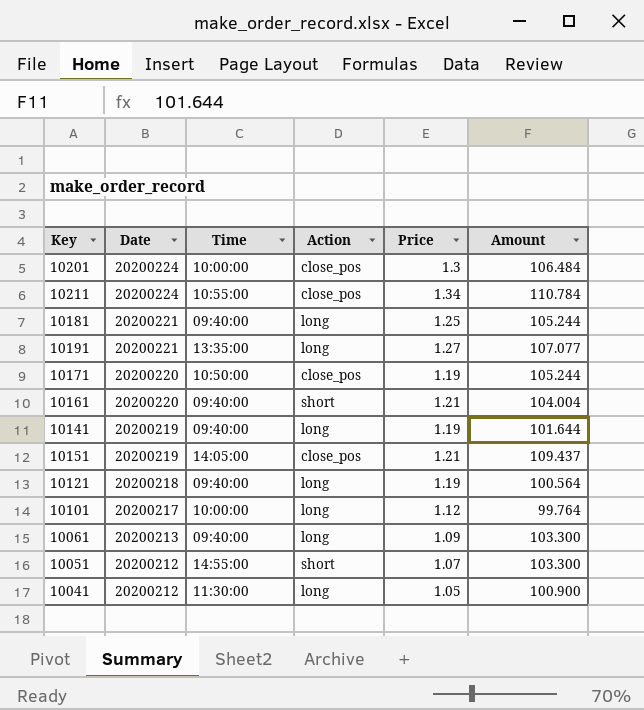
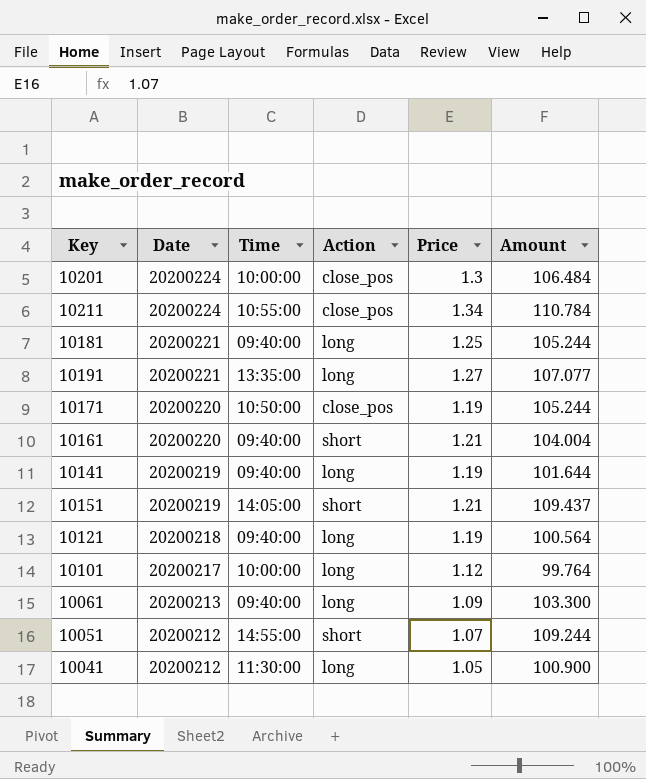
10151 | Action: close_pos -> short
10051 | Amount: 103.300 -> 109.244

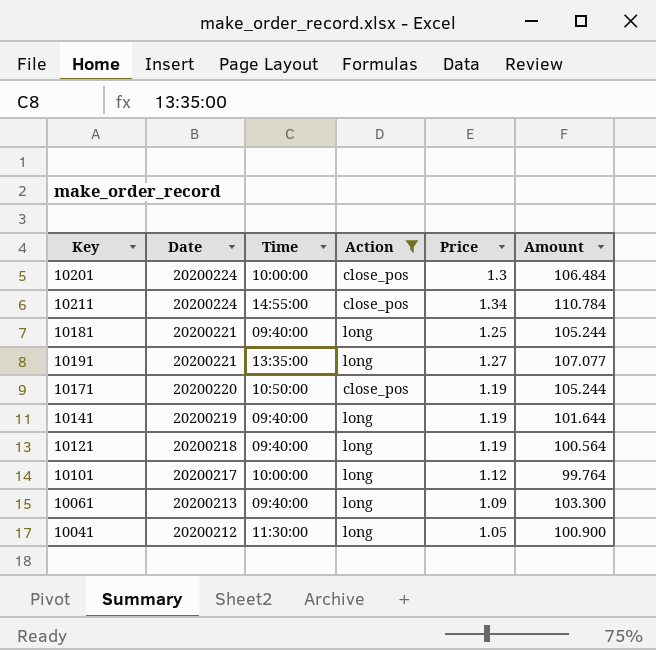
filter: none -> Action != short
10211 | Time: 10:55:00 -> 14:55:00

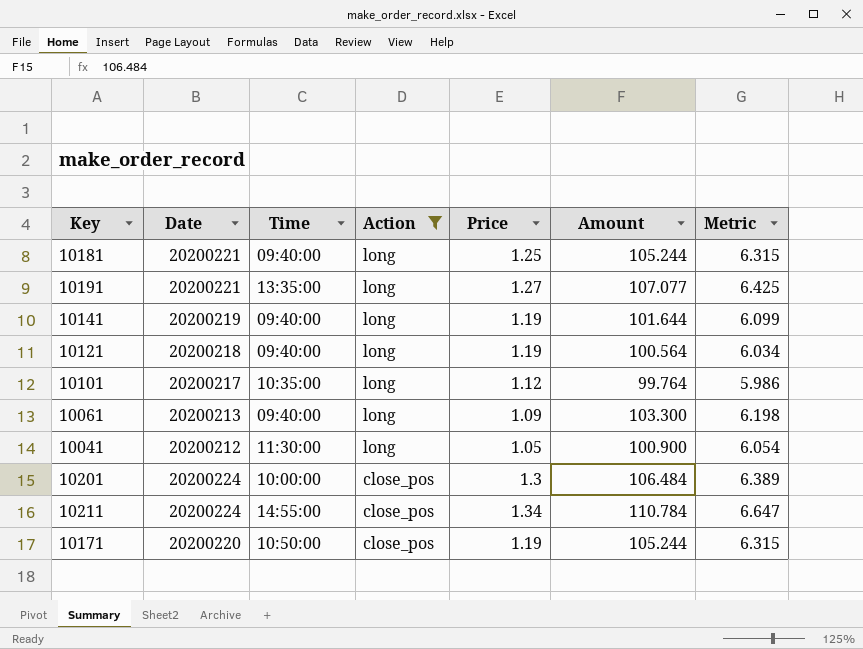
row order: Date descending -> Action descending
column Metric | formula: none -> [Amount] * 0.06
10101 | Time: 10:00:00 -> 10:35:00

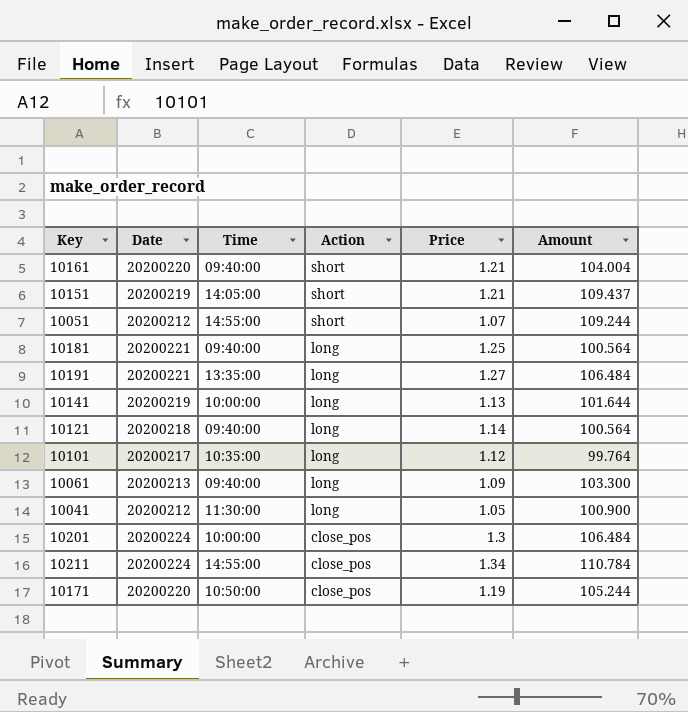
filter: Action != short -> none
column Metric | formula: [Amount] * 0.06 -> none
10181 | Amount: 105.244 -> 100.564
10191 | Amount: 107.077 -> 106.484
10141 | Time: 09:40:00 -> 10:00:00
10141 | Price: 1.19 -> 1.13
10121 | Price: 1.19 -> 1.14

